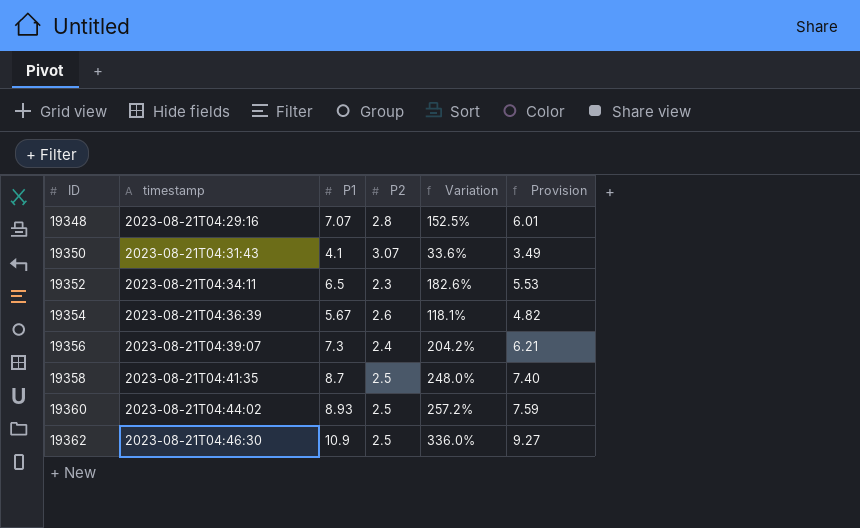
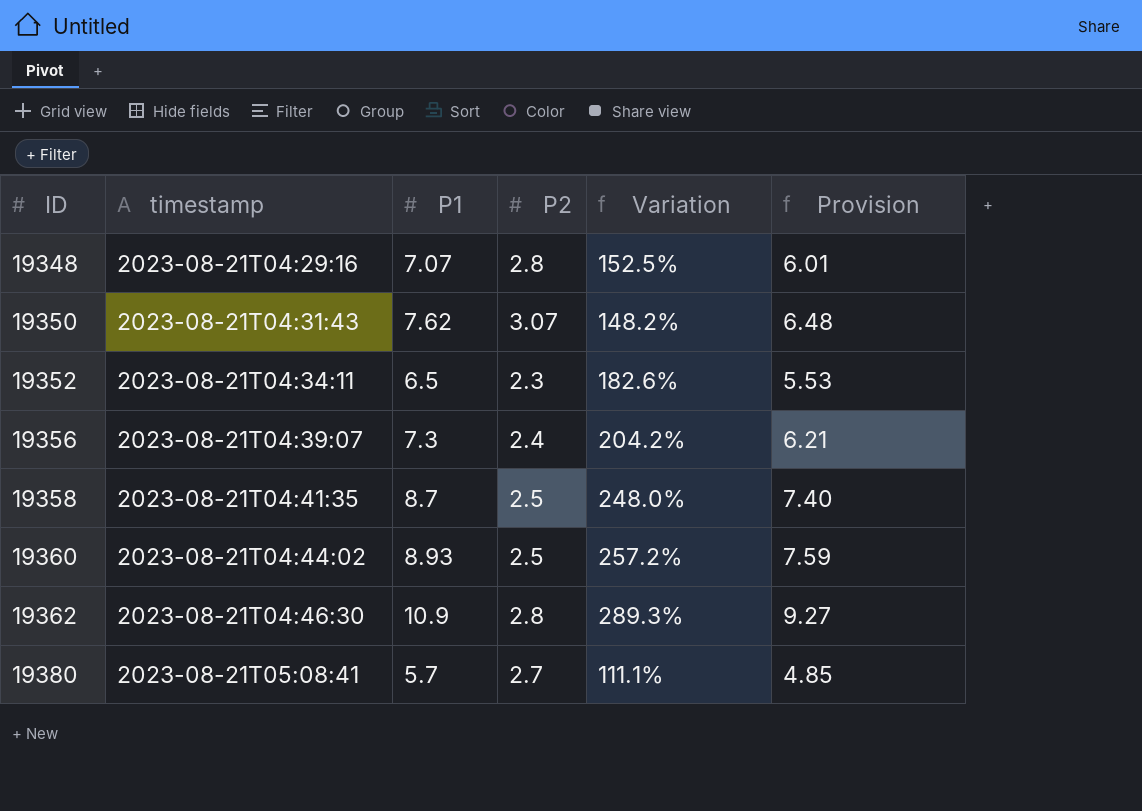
row 19354: 2023-08-21T04:36:39 | 5.67 | 2.6 | 118.1% | 4.82 -> none
19350 | P1: 4.1 -> 7.62
19350 | Variation: 33.6% -> 148.2%
19350 | Provision: 3.49 -> 6.48
19362 | P2: 2.5 -> 2.8
19362 | Variation: 336.0% -> 289.3%
row 19380: none -> 2023-08-21T05:08:41 | 5.7 | 2.7 | 111.1% | 4.85

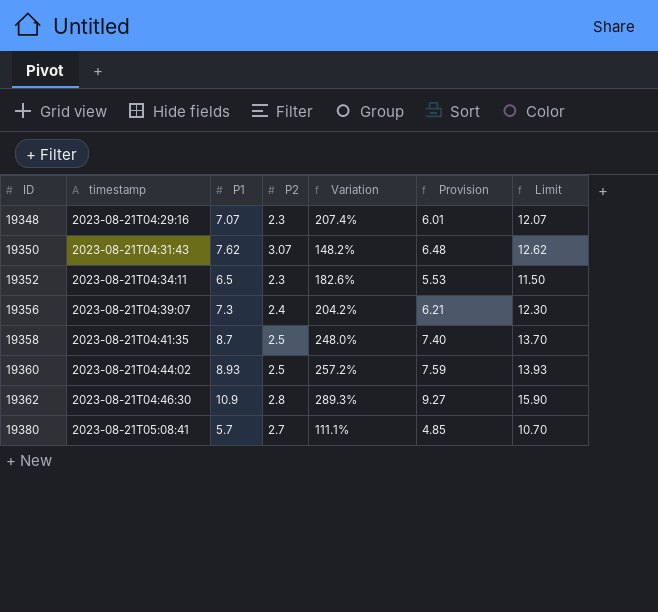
column Limit | formula: none -> [P1] + 5
19348 | P2: 2.8 -> 2.3
19348 | Variation: 152.5% -> 207.4%

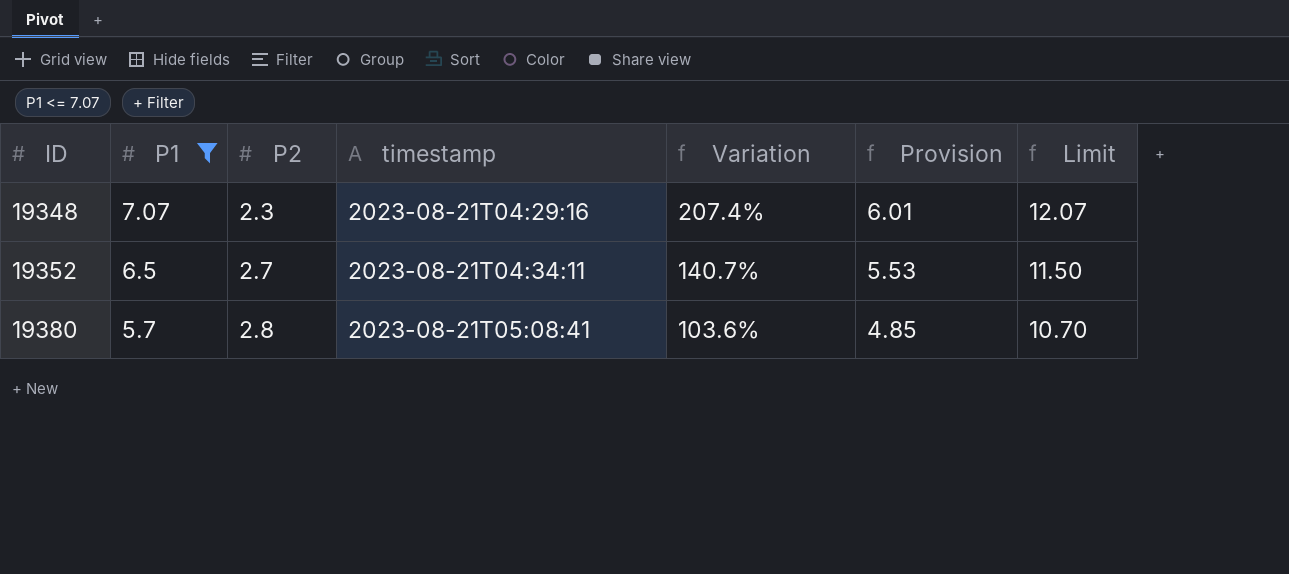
filter: none -> P1 <= 7.07
column timestamp | position: 2 -> 4
19352 | P2: 2.3 -> 2.7
19352 | Variation: 182.6% -> 140.7%
19380 | P2: 2.7 -> 2.8
19380 | Variation: 111.1% -> 103.6%

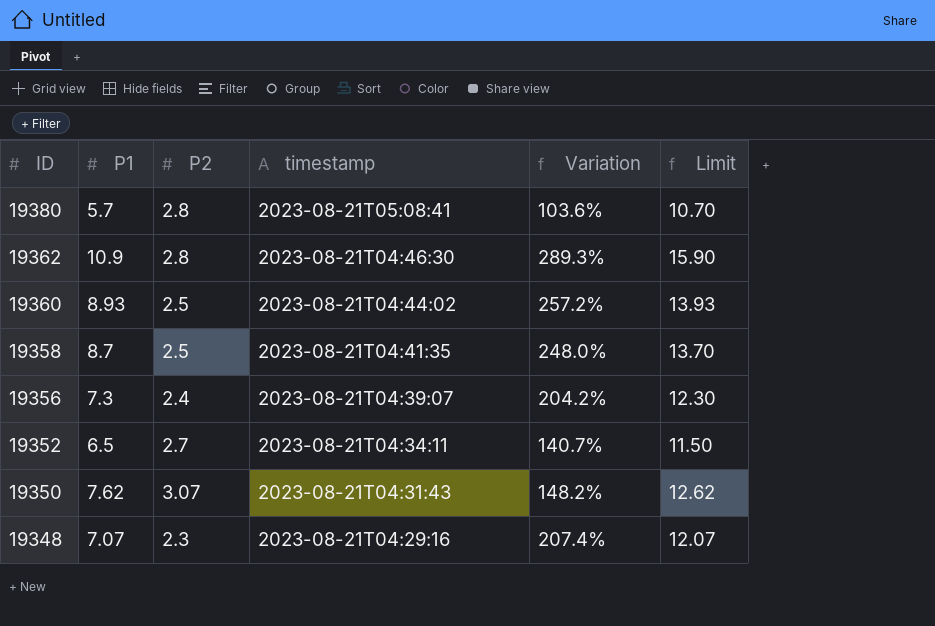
filter: P1 <= 7.07 -> none
row order: ID ascending -> ID descending
column Provision | formula: [P1] * 0.85 -> none

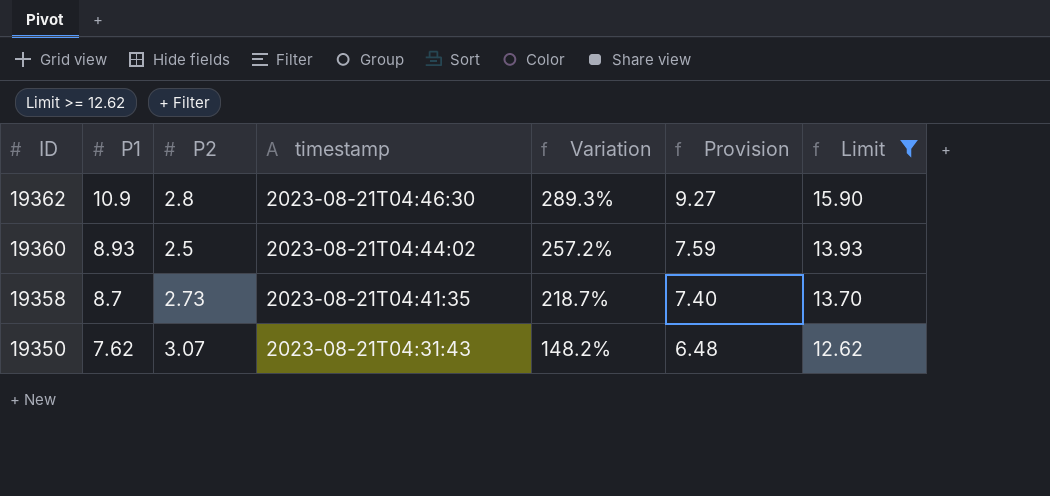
filter: none -> Limit >= 12.62
column Provision | formula: none -> [P1] * 0.85
19358 | P2: 2.5 -> 2.73
19358 | Variation: 248.0% -> 218.7%

